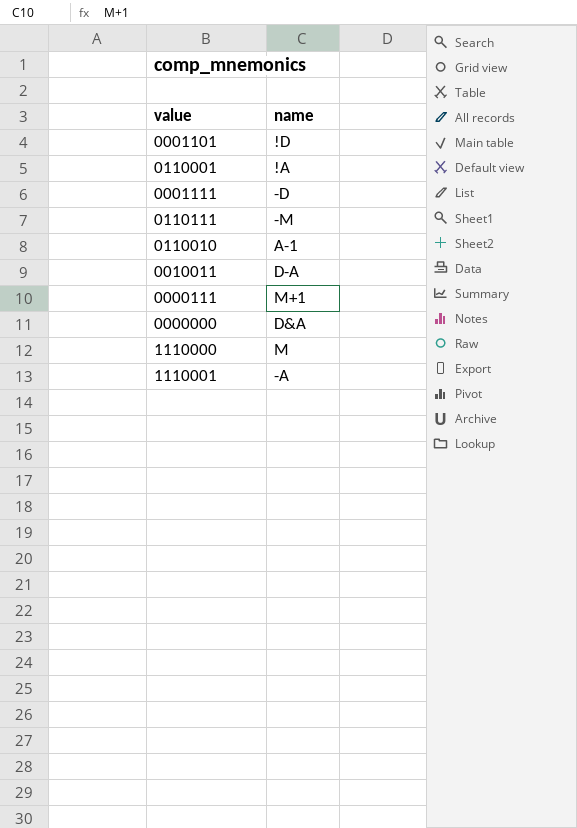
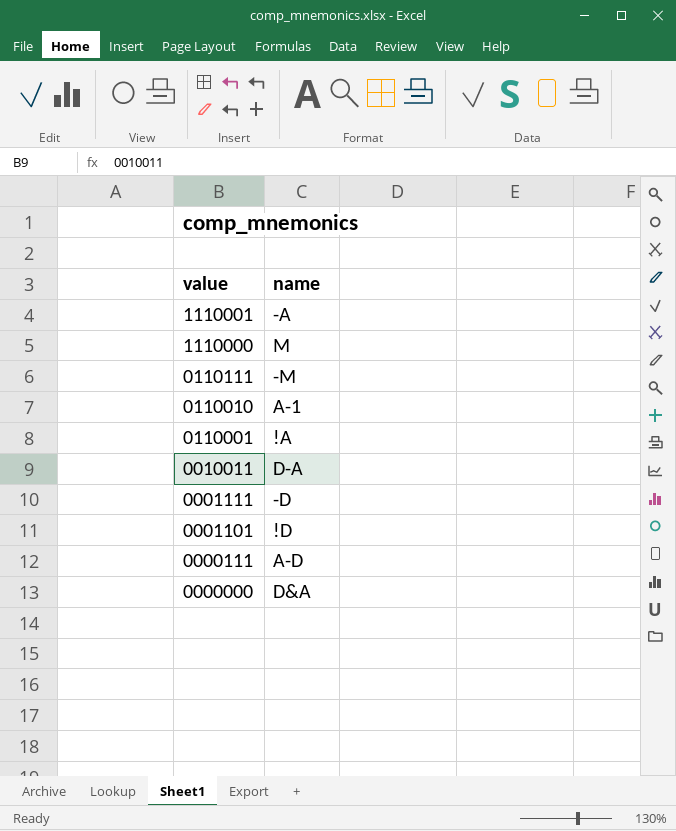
row order: none -> value descending
0000111 | name: M+1 -> A-D

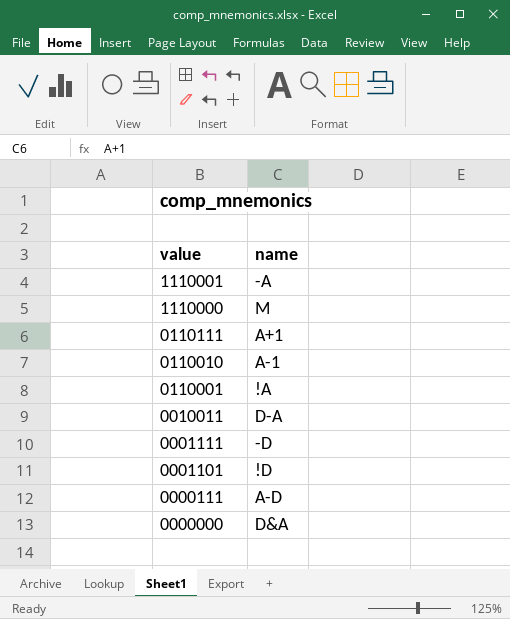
0110111 | name: -M -> A+1

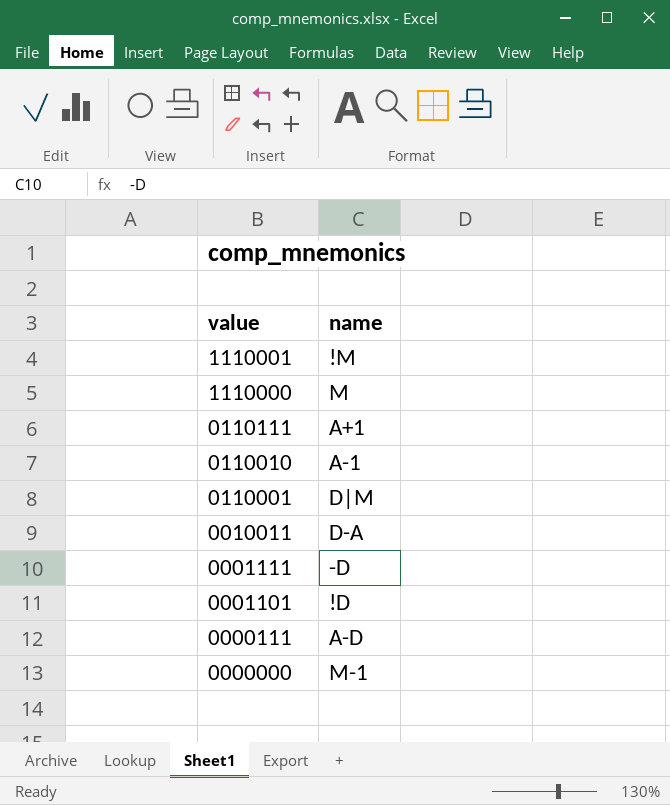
1110001 | name: -A -> !M
0110001 | name: !A -> D|M
0000000 | name: D&A -> M-1

